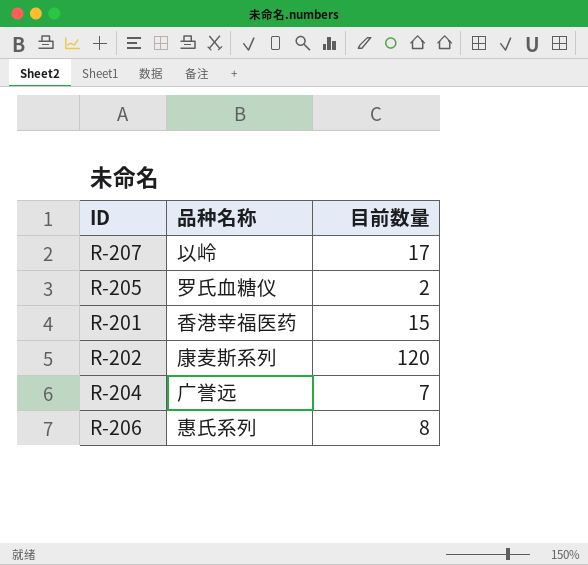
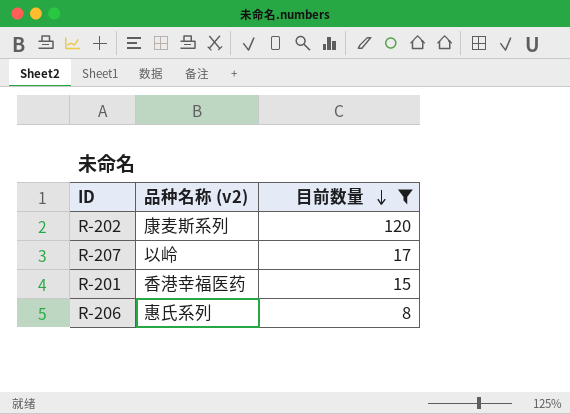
filter: none -> 目前数量 >= 8
row order: none -> 目前数量 descending
column name: 品种名称 -> 品种名称 (v2)

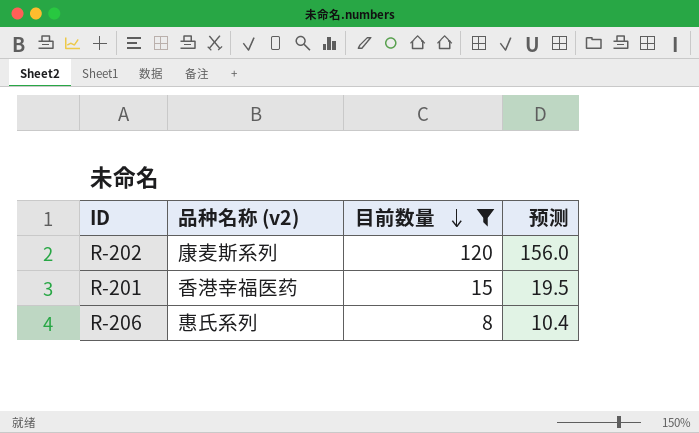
column 预测 | formula: none -> [目前数量] * 1.3
row R-207: 以岭 | 17 -> none

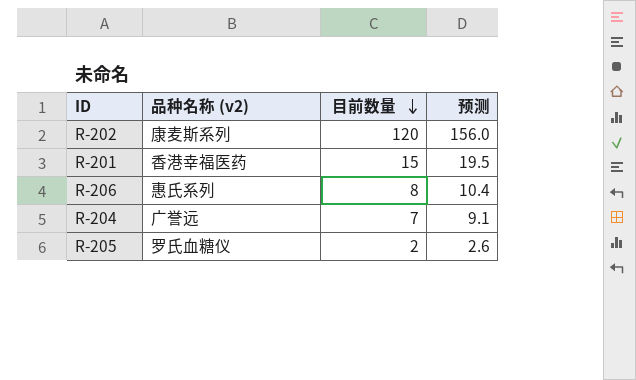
filter: 目前数量 >= 8 -> none

